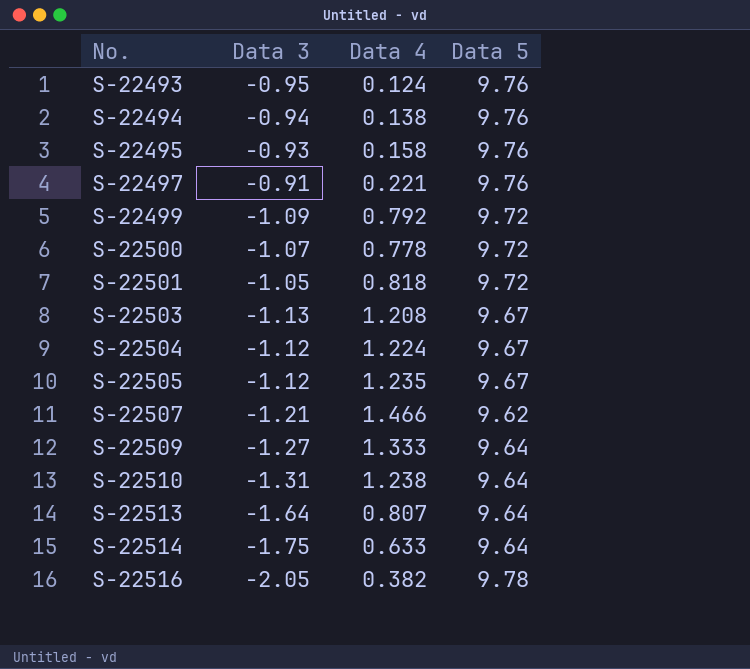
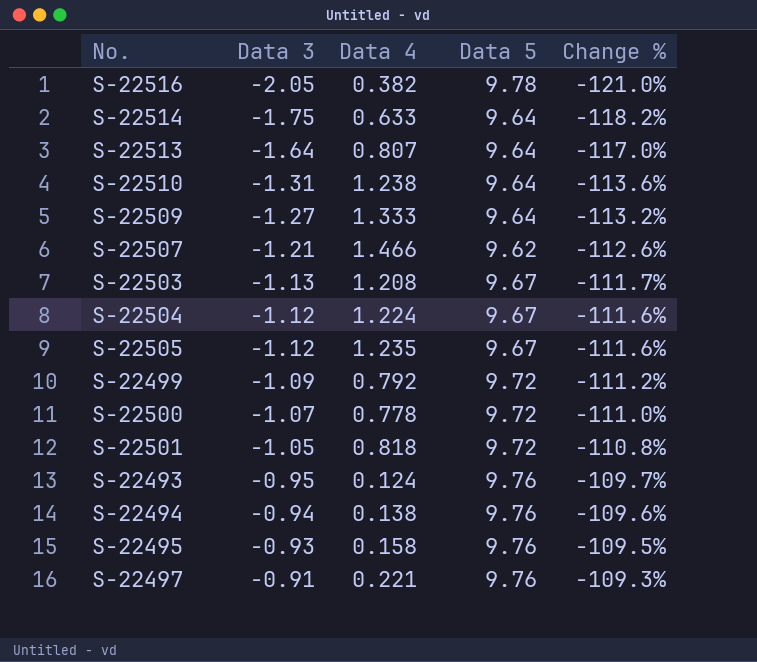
row order: No. ascending -> Data 3 ascending
column Change % | formula: none -> ([Data 3] - [Data 5]) / [Data 5]

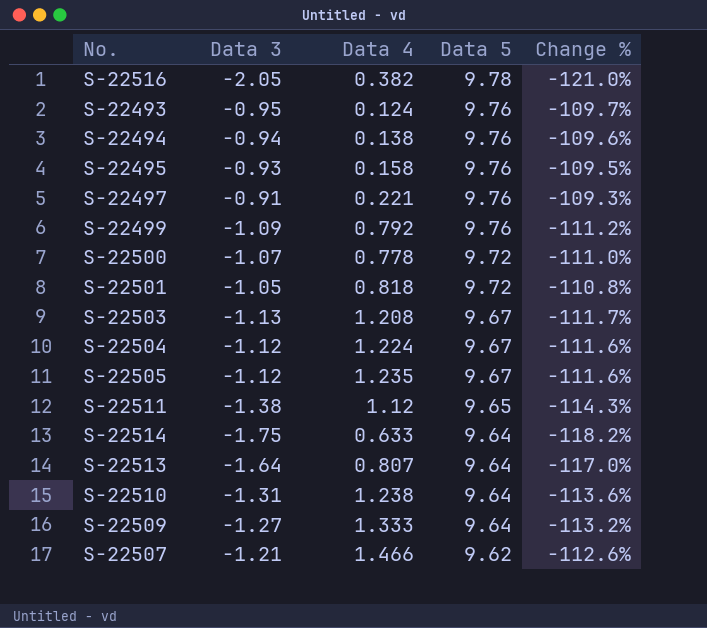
row order: Data 3 ascending -> Data 5 descending
S-22499 | Data 5: 9.72 -> 9.76
row S-22511: none -> -1.38 | 1.12 | 9.65 | -114.3%

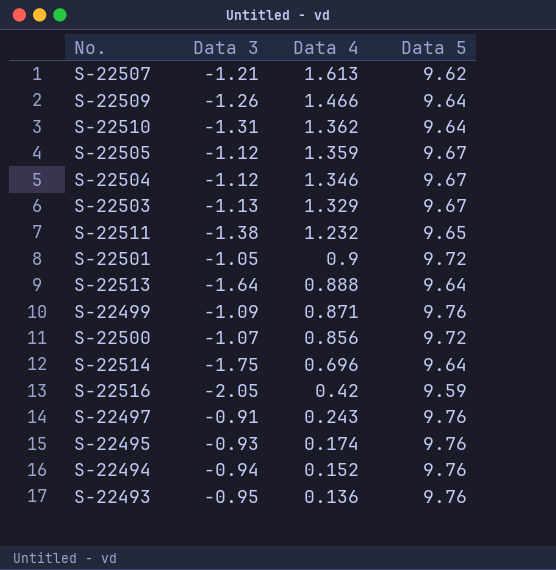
row order: Data 5 descending -> Data 4 descending
column Change % | formula: ([Data 3] - [Data 5]) / [Data 5] -> none
S-22507 | Data 4: 1.466 -> 1.613
S-22509 | Data 3: -1.27 -> -1.26
S-22509 | Data 4: 1.333 -> 1.466
S-22510 | Data 4: 1.238 -> 1.362
S-22505 | Data 4: 1.235 -> 1.359
S-22504 | Data 4: 1.224 -> 1.346
S-22503 | Data 4: 1.208 -> 1.329
S-22511 | Data 4: 1.12 -> 1.232
S-22501 | Data 4: 0.818 -> 0.9
S-22513 | Data 4: 0.807 -> 0.888
S-22499 | Data 4: 0.792 -> 0.871
S-22500 | Data 4: 0.778 -> 0.856
S-22514 | Data 4: 0.633 -> 0.696
S-22516 | Data 4: 0.382 -> 0.42
S-22516 | Data 5: 9.78 -> 9.59
S-22497 | Data 4: 0.221 -> 0.243
S-22495 | Data 4: 0.158 -> 0.174
S-22494 | Data 4: 0.138 -> 0.152
S-22493 | Data 4: 0.124 -> 0.136

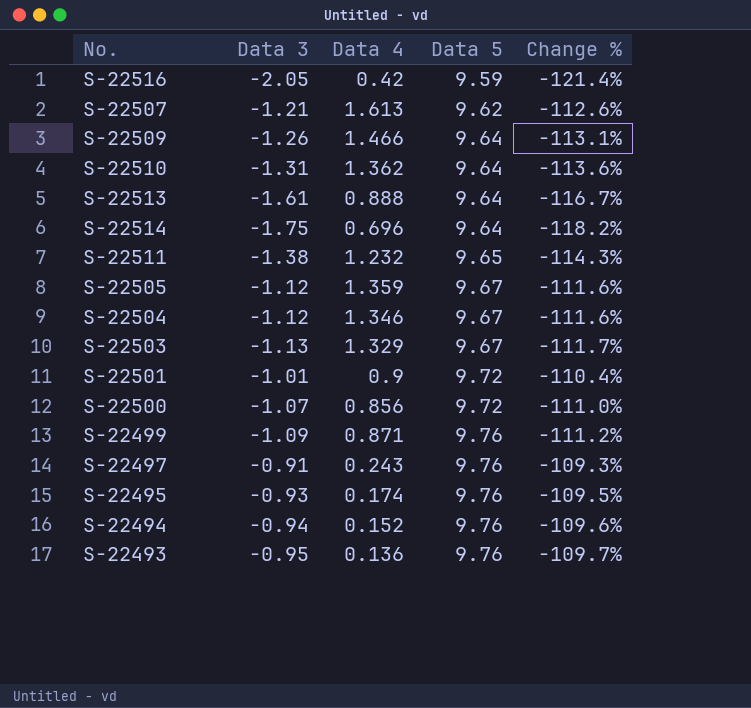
row order: Data 4 descending -> Data 5 ascending
column Change % | formula: none -> ([Data 3] - [Data 5]) / [Data 5]
S-22513 | Data 3: -1.64 -> -1.61
S-22501 | Data 3: -1.05 -> -1.01

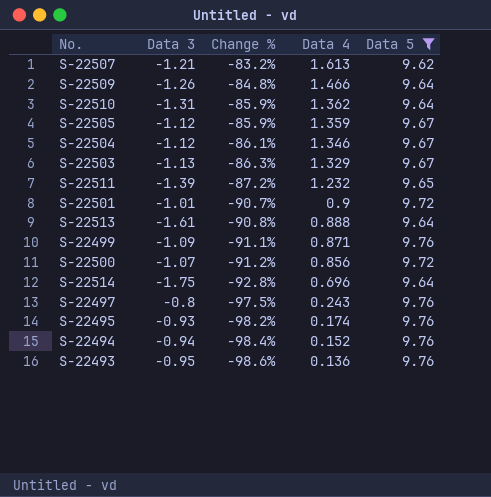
filter: none -> Data 5 != 9.59
row order: Data 5 ascending -> Change % descending
column Change % | formula: ([Data 3] - [Data 5]) / [Data 5] -> ([Data 4] - [Data 5]) / [Data 5]
column Change % | position: 5 -> 3
S-22511 | Data 3: -1.38 -> -1.39
S-22497 | Data 3: -0.91 -> -0.8

